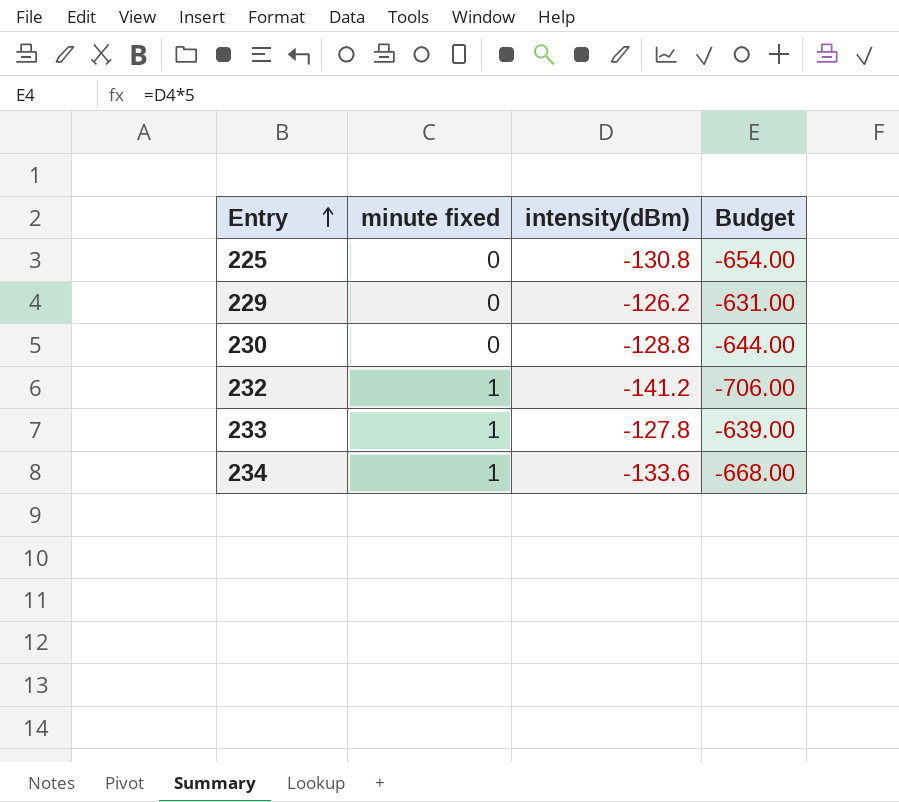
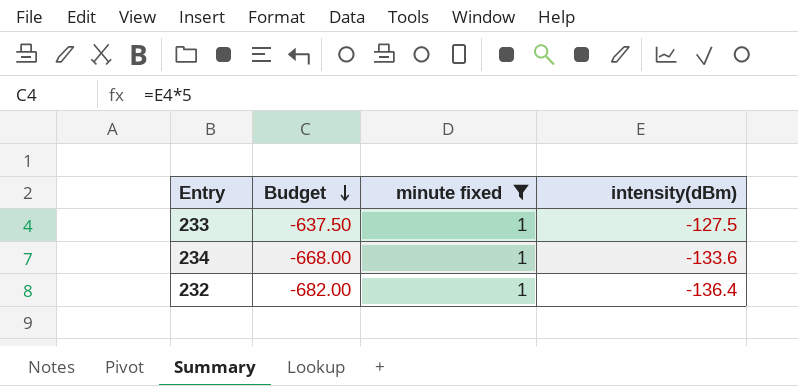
filter: none -> minute fixed = 1
row order: Entry ascending -> Budget descending
column Budget | position: 4 -> 2
233 | Budget: -639.00 -> -637.50
233 | intensity(dBm): -127.8 -> -127.5
232 | Budget: -706.00 -> -682.00
232 | intensity(dBm): -141.2 -> -136.4

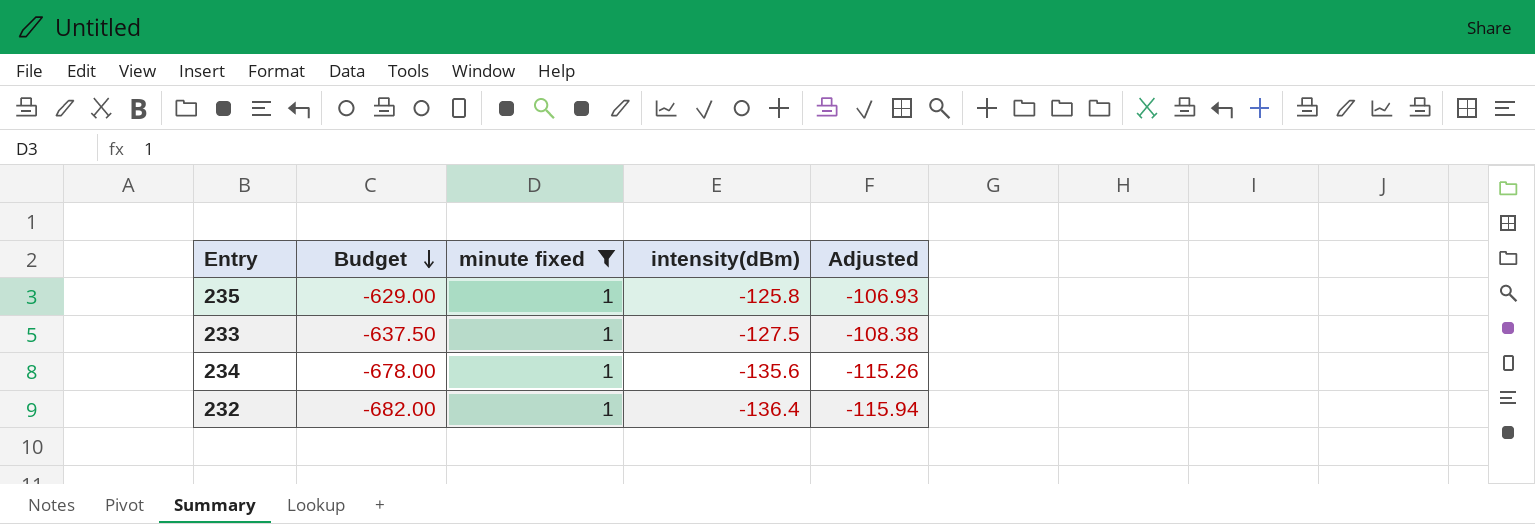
column Adjusted | formula: none -> [intensity(dBm)] * 0.85
row 235: none -> -629.00 | 1 | -125.8 | -106.93
234 | Budget: -668.00 -> -678.00
234 | intensity(dBm): -133.6 -> -135.6

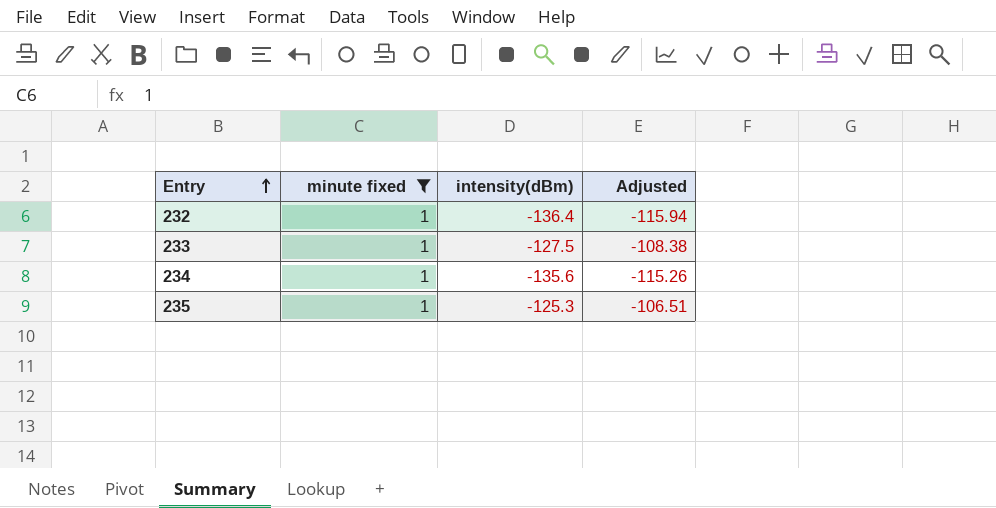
row order: Budget descending -> Entry ascending
column Budget | formula: [intensity(dBm)] * 5 -> none
235 | intensity(dBm): -125.8 -> -125.3
235 | Adjusted: -106.93 -> -106.51

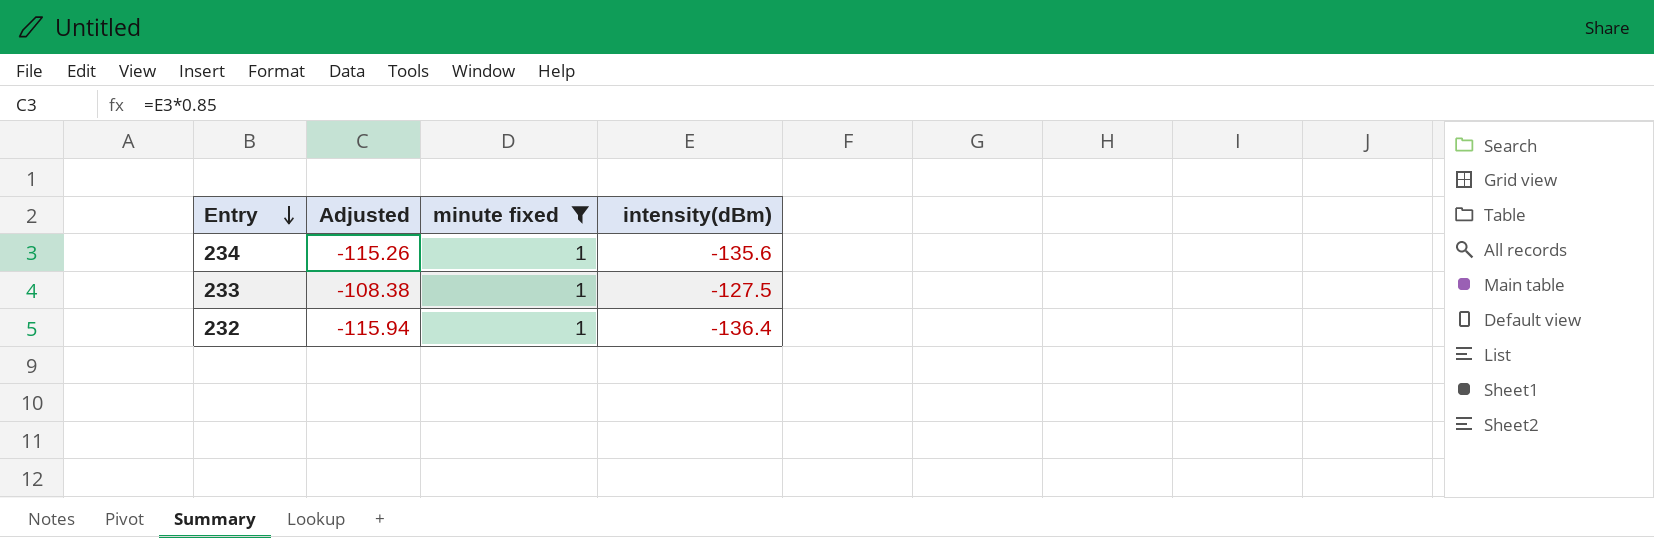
row order: Entry ascending -> Entry descending
column Adjusted | position: 4 -> 2
row 235: 1 | -125.3 | -106.51 -> none

